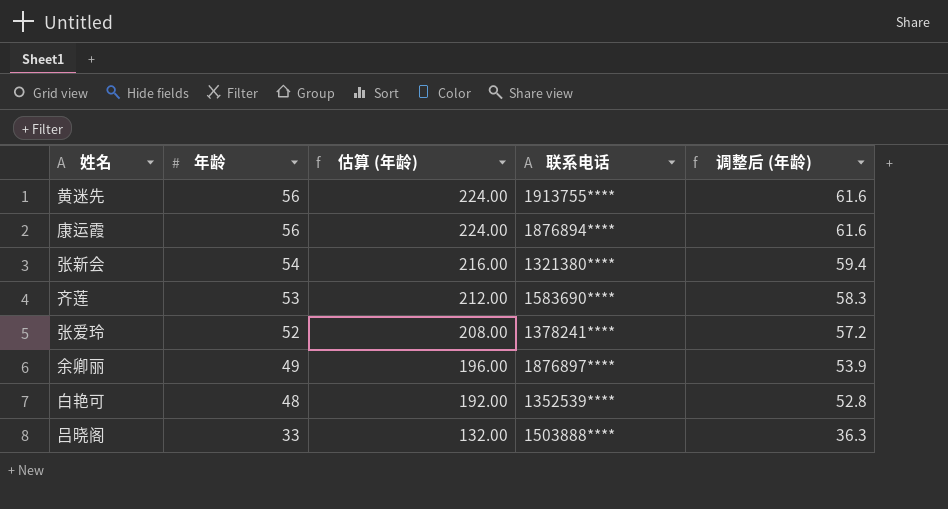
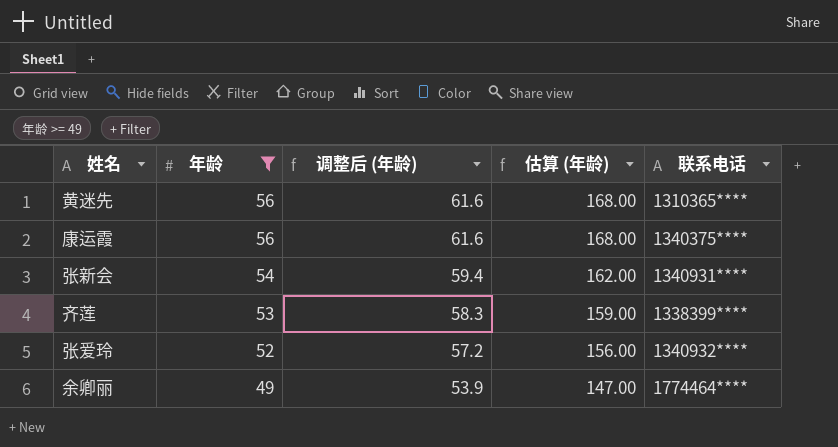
filter: none -> 年龄 >= 49
column 调整后 (年龄) | position: 5 -> 3
column 估算 (年龄) | formula: [年龄] * 4 -> [年龄] * 3
黄迷先 | 联系电话: 1913755**** -> 1310365****
康运霞 | 联系电话: 1876894**** -> 1340375****
张新会 | 联系电话: 1321380**** -> 1340931****
齐莲 | 联系电话: 1583690**** -> 1338399****
张爱玲 | 联系电话: 1378241**** -> 1340932****
余卿丽 | 联系电话: 1876897**** -> 1774464****

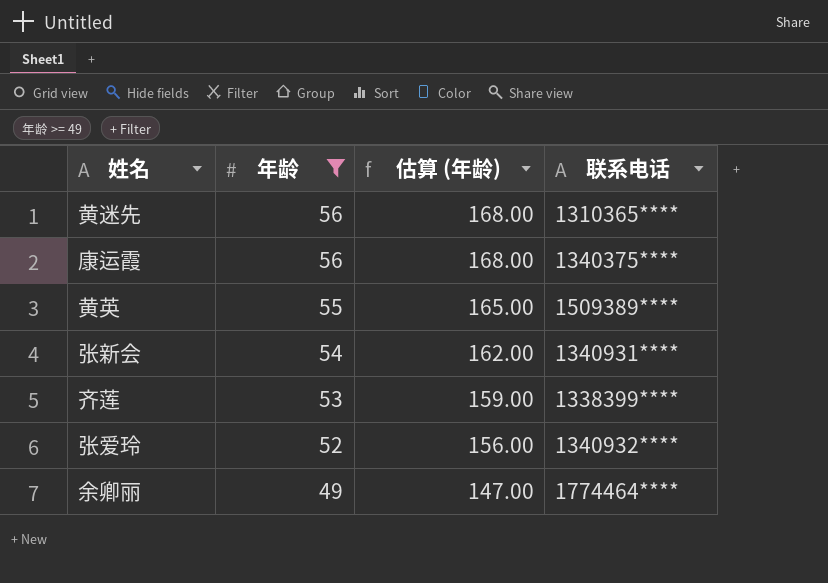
column 调整后 (年龄) | formula: [年龄] * 1.1 -> none
row 黄英: none -> 55 | 165.00 | 1509389****

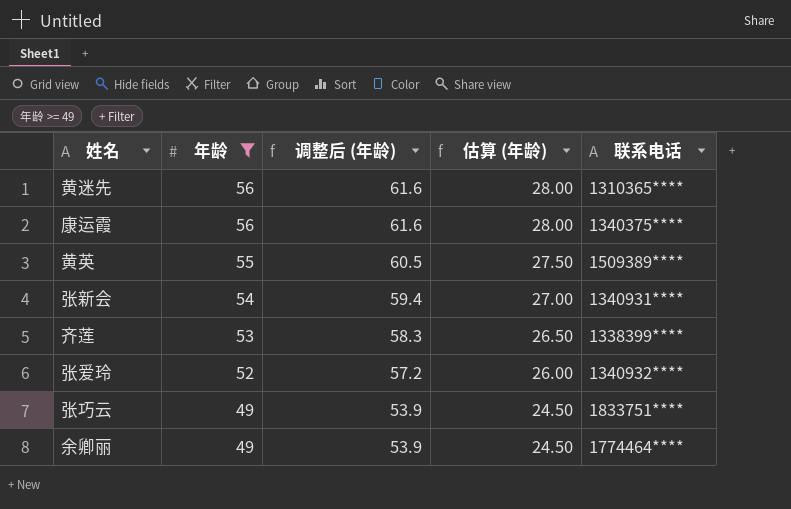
column 调整后 (年龄) | formula: none -> [年龄] * 1.1
column 估算 (年龄) | formula: [年龄] * 3 -> [年龄] * 0.5
row 张巧云: none -> 49 | 53.9 | 24.50 | 1833751****

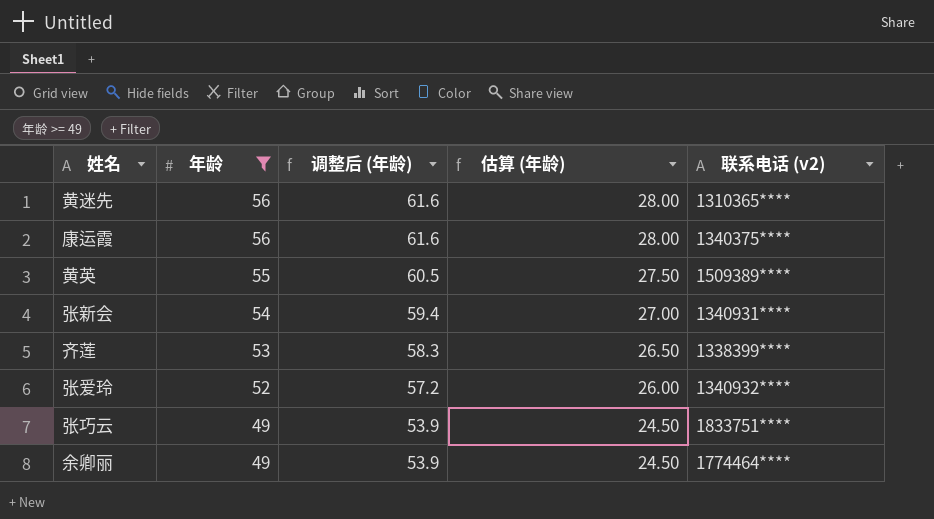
column name: 联系电话 -> 联系电话 (v2)

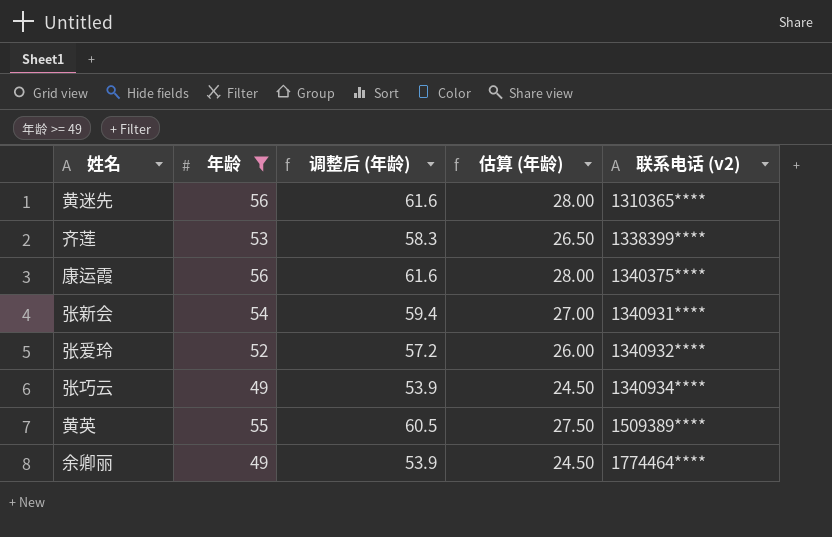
row order: 年龄 descending -> 联系电话 (v2) ascending
张巧云 | 联系电话 (v2): 1833751**** -> 1340934****

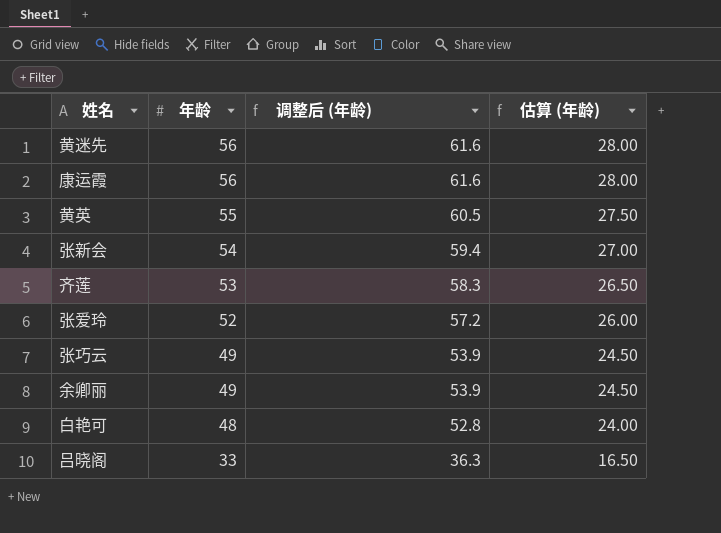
filter: 年龄 >= 49 -> none
row order: 联系电话 (v2) ascending -> 年龄 descending
column 联系电话 (v2) | position: 5 -> none

